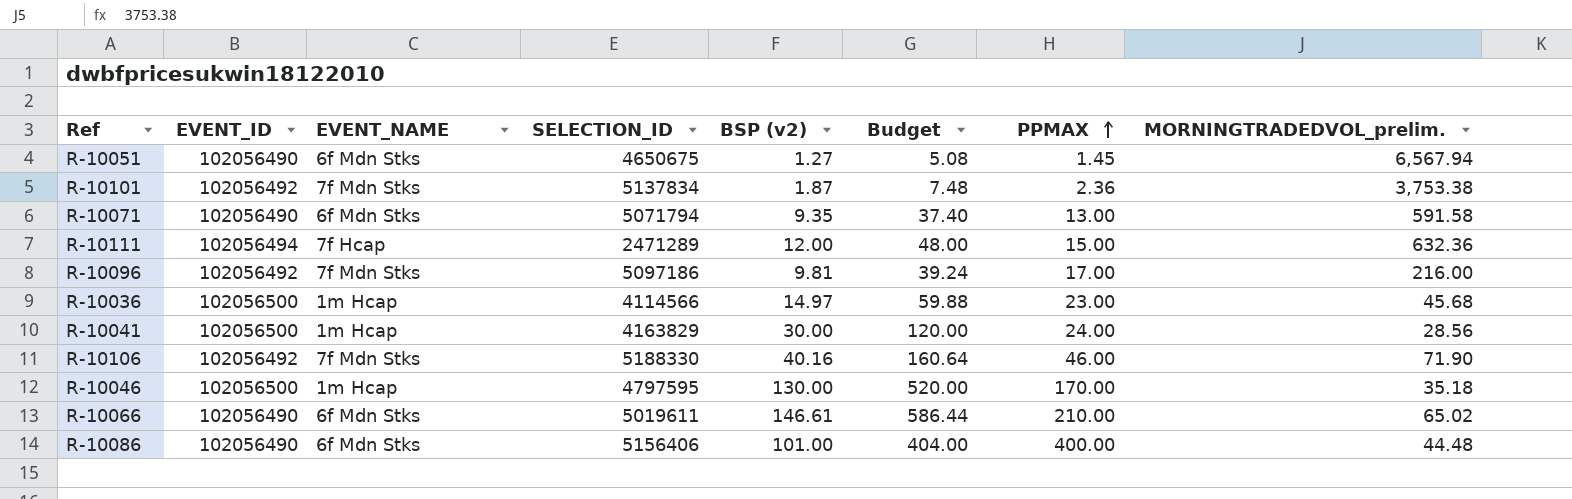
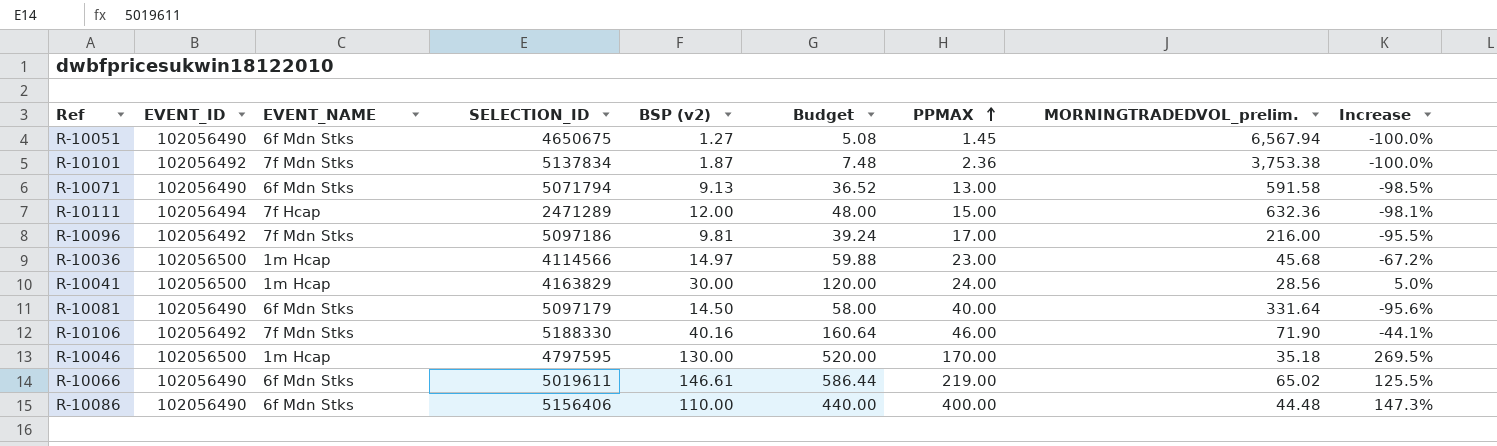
column Increase | formula: none -> ([BSP (v2)] - [MORNINGTRADEDVOL_prelim.]) / [MORNINGTRADEDVOL_prelim.]
R-10071 | BSP (v2): 9.35 -> 9.13
R-10071 | Budget: 37.40 -> 36.52
row R-10081: none -> 102056490 | 6f Mdn Stks | 5097179 | 14.50 | 58.00 | 40.00 | 331.64 | -95.6%
R-10066 | PPMAX: 210.00 -> 219.00
R-10086 | BSP (v2): 101.00 -> 110.00
R-10086 | Budget: 404.00 -> 440.00

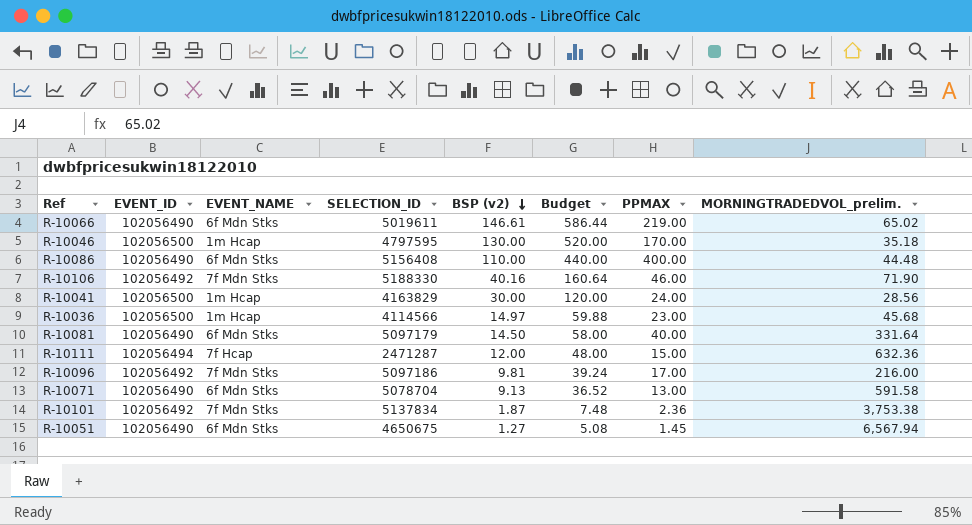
row order: PPMAX ascending -> BSP (v2) descending
column Increase | formula: ([BSP (v2)] - [MORNINGTRADEDVOL_prelim.]) / [MORNINGTRADEDVOL_prelim.] -> none
R-10086 | SELECTION_ID: 5156406 -> 5156408
R-10111 | SELECTION_ID: 2471289 -> 2471287
R-10071 | SELECTION_ID: 5071794 -> 5078704

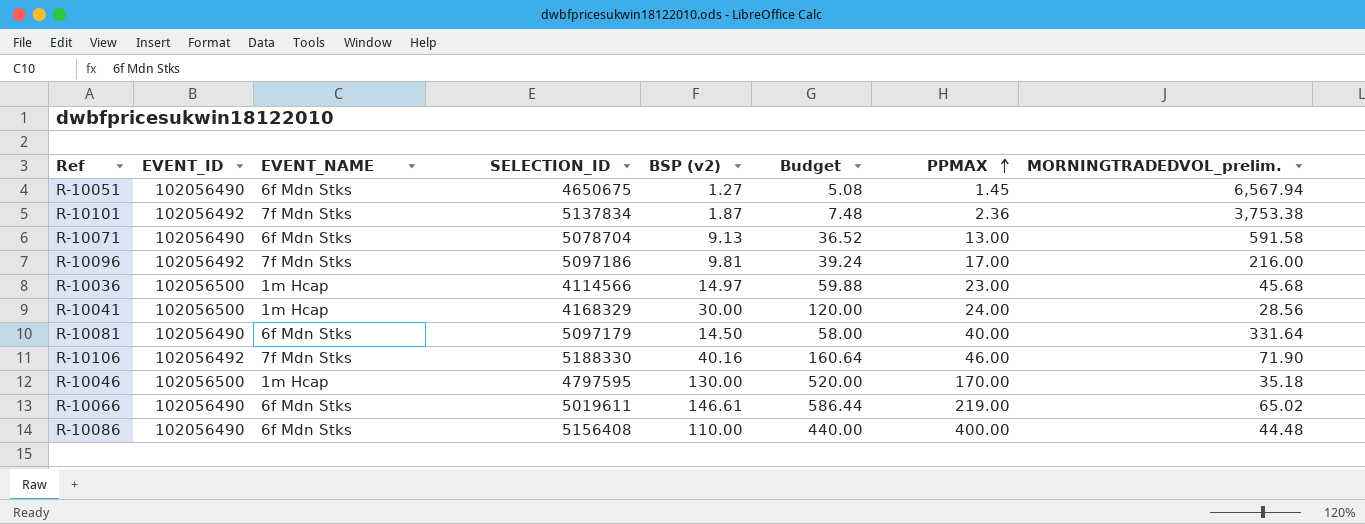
row order: BSP (v2) descending -> PPMAX ascending
row R-10111: 102056494 | 7f Hcap | 2471287 | 12.00 | 48.00 | 15.00 | 632.36 -> none
R-10041 | SELECTION_ID: 4163829 -> 4168329

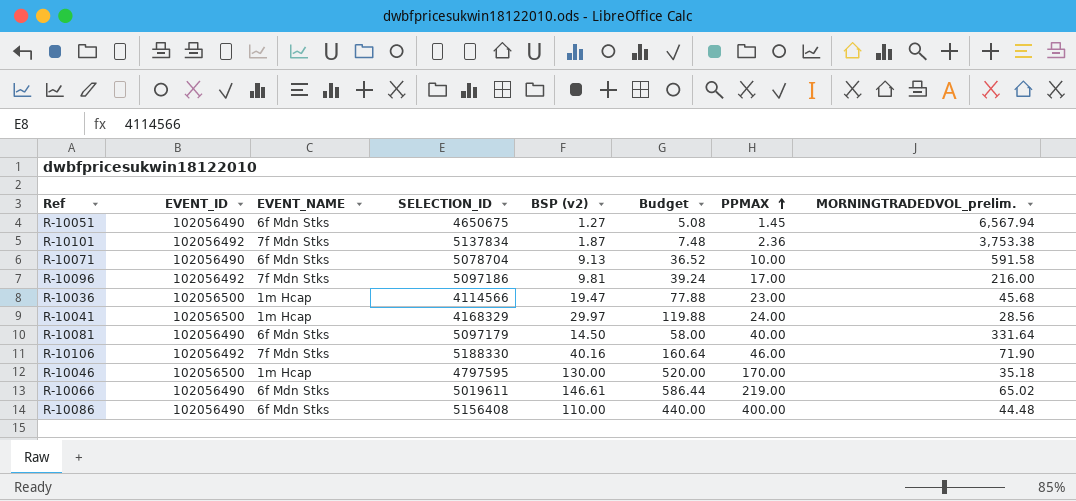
R-10071 | PPMAX: 13.00 -> 10.00
R-10036 | BSP (v2): 14.97 -> 19.47
R-10036 | Budget: 59.88 -> 77.88
R-10041 | BSP (v2): 30.00 -> 29.97
R-10041 | Budget: 120.00 -> 119.88

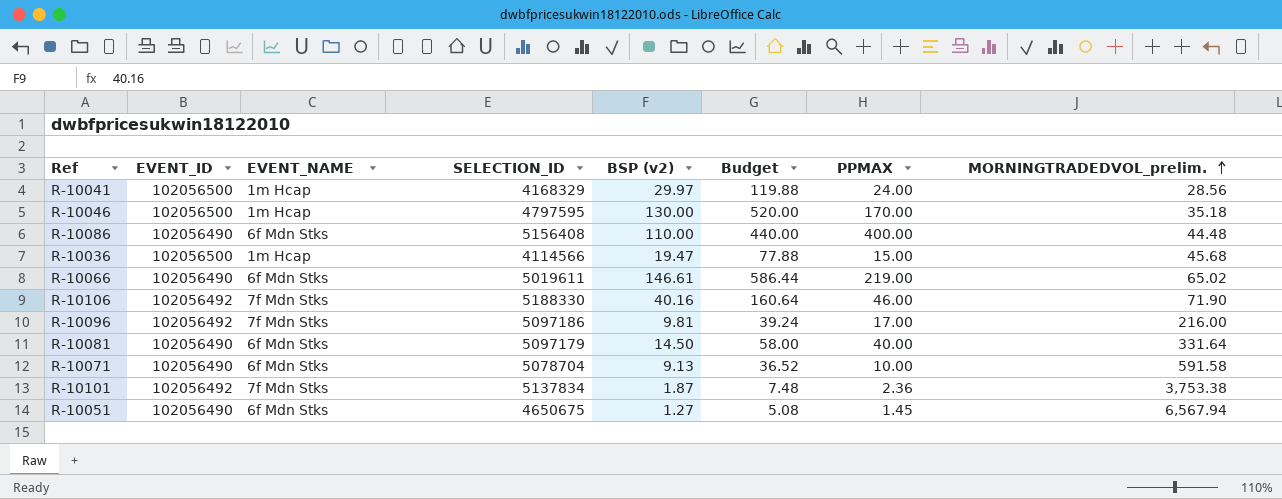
row order: PPMAX ascending -> MORNINGTRADEDVOL_prelim. ascending
R-10036 | PPMAX: 23.00 -> 15.00

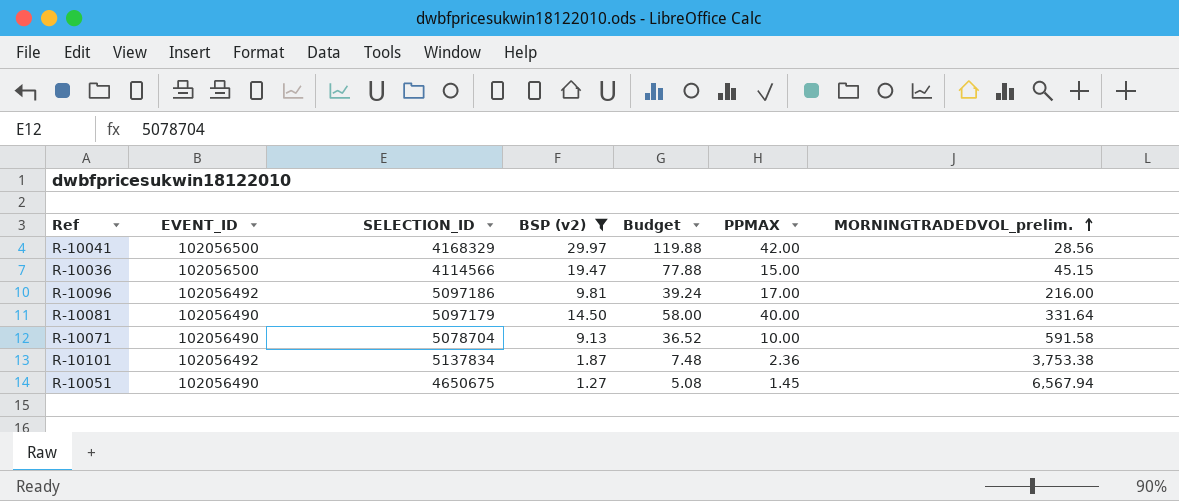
filter: none -> BSP (v2) <= 29.97
column EVENT_NAME | position: 3 -> none
R-10041 | PPMAX: 24.00 -> 42.00
R-10036 | MORNINGTRADEDVOL_prelim.: 45.68 -> 45.15

